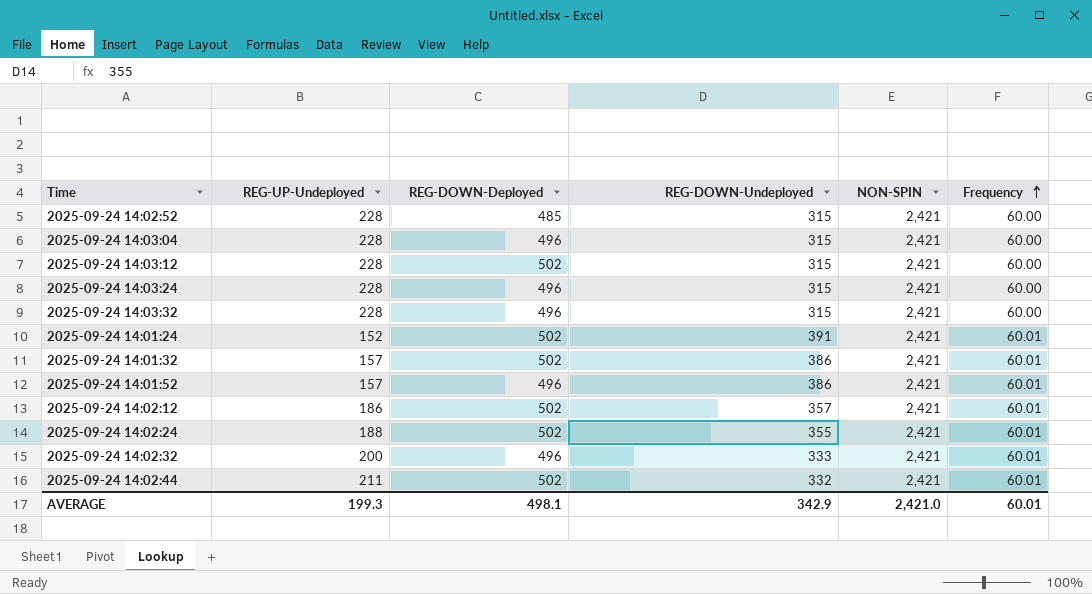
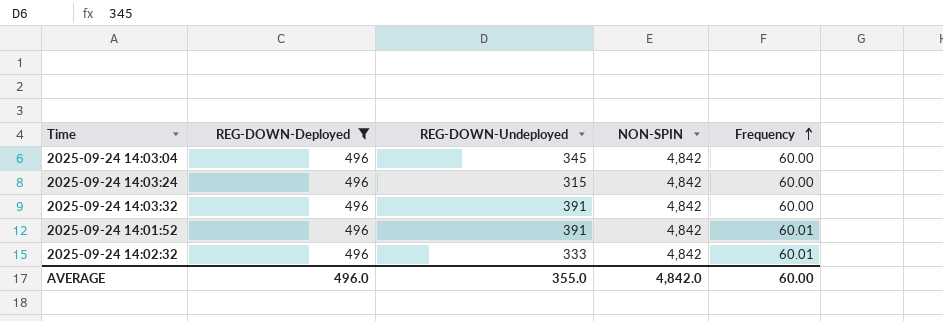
filter: none -> REG-DOWN-Deployed = 496
column REG-UP-Undeployed | position: 2 -> none
2025-09-24 14:03:04 | REG-DOWN-Undeployed: 315 -> 345
2025-09-24 14:03:04 | NON-SPIN: 2,421 -> 4,842
2025-09-24 14:03:24 | NON-SPIN: 2,421 -> 4,842
2025-09-24 14:03:32 | REG-DOWN-Undeployed: 315 -> 391
2025-09-24 14:03:32 | NON-SPIN: 2,421 -> 4,842
2025-09-24 14:01:52 | REG-DOWN-Undeployed: 386 -> 391
2025-09-24 14:01:52 | NON-SPIN: 2,421 -> 4,842
2025-09-24 14:02:32 | NON-SPIN: 2,421 -> 4,842
AVERAGE | REG-DOWN-Deployed: 498.1 -> 496.0
AVERAGE | REG-DOWN-Undeployed: 342.9 -> 355.0
AVERAGE | NON-SPIN: 2,421.0 -> 4,842.0
AVERAGE | Frequency: 60.01 -> 60.00

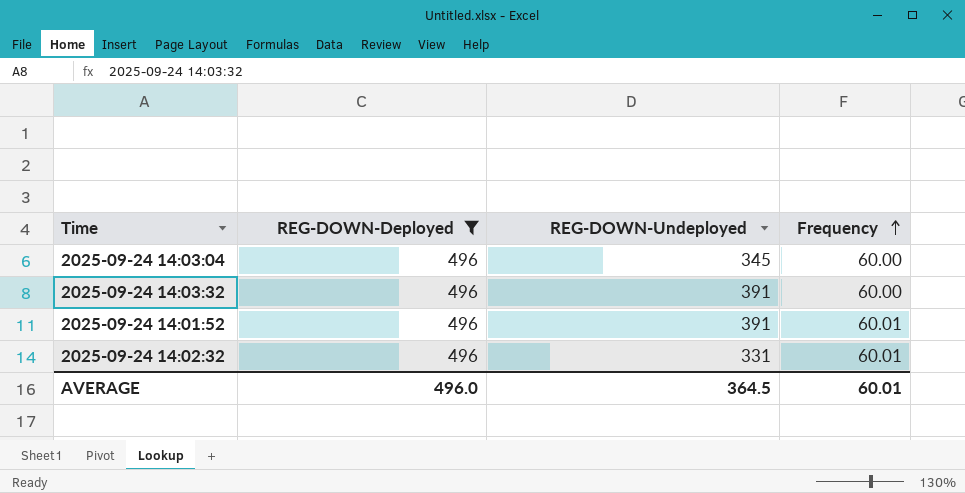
column NON-SPIN | position: 4 -> none
row 2025-09-24 14:03:24: 496 | 315 | 4,842 | 60.00 -> none
2025-09-24 14:02:32 | REG-DOWN-Undeployed: 333 -> 331
AVERAGE | REG-DOWN-Undeployed: 355.0 -> 364.5
AVERAGE | Frequency: 60.00 -> 60.01

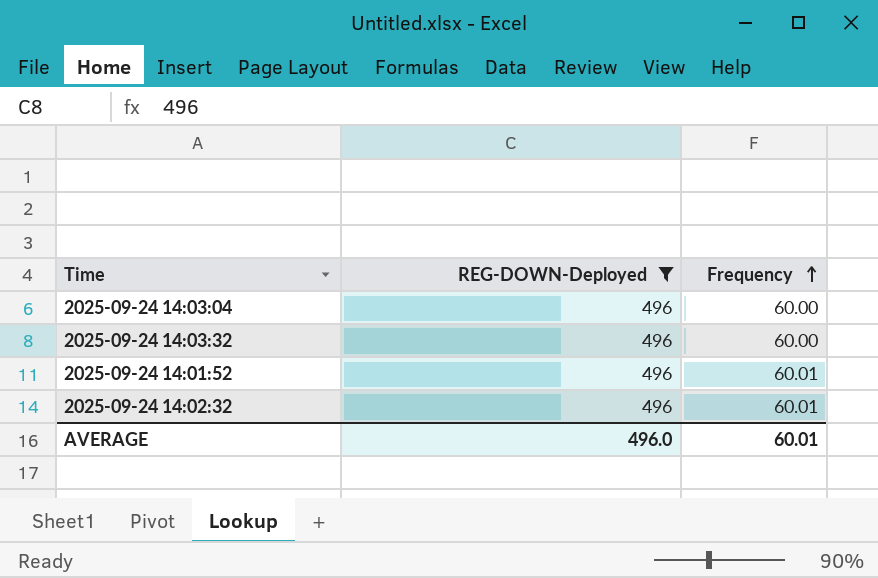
column REG-DOWN-Undeployed | position: 3 -> none

